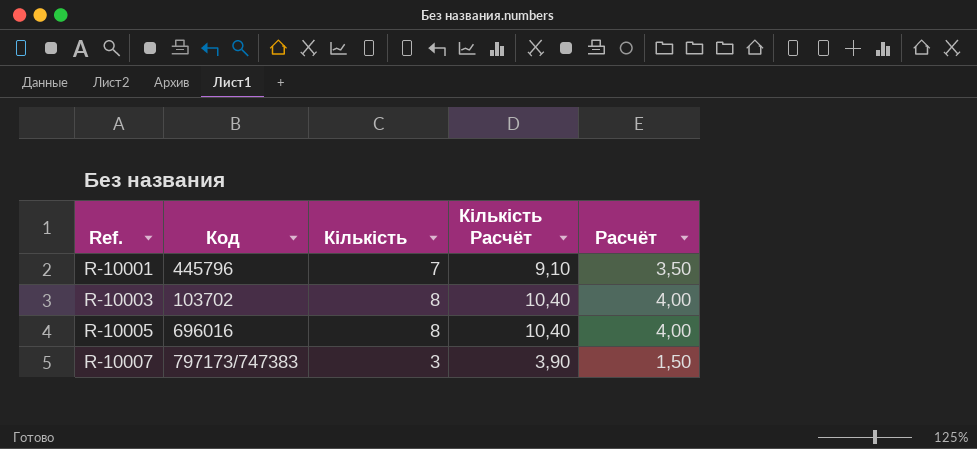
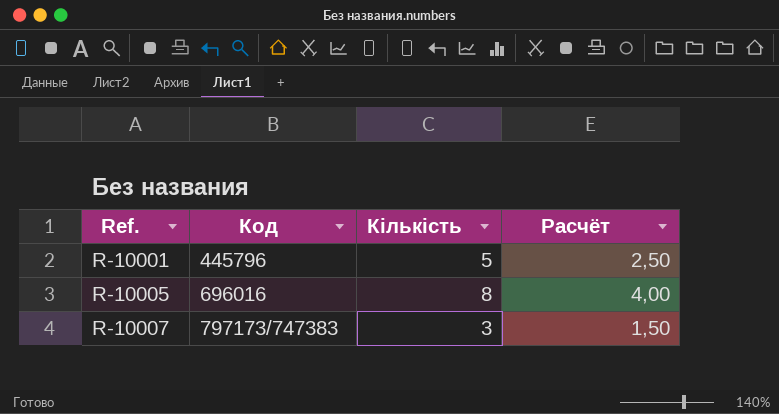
column Кількість Расчёт | formula: [Кількість] * 1,3 -> none
row R-10003: 103702 | 8 | 10,40 | 4,00 -> none
R-10001 | Кількість: 7 -> 5
R-10001 | Расчёт: 3,50 -> 2,50

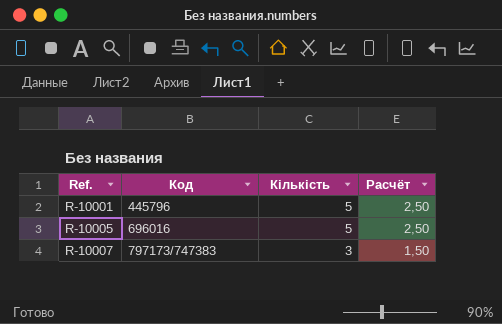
R-10005 | Кількість: 8 -> 5
R-10005 | Расчёт: 4,00 -> 2,50

